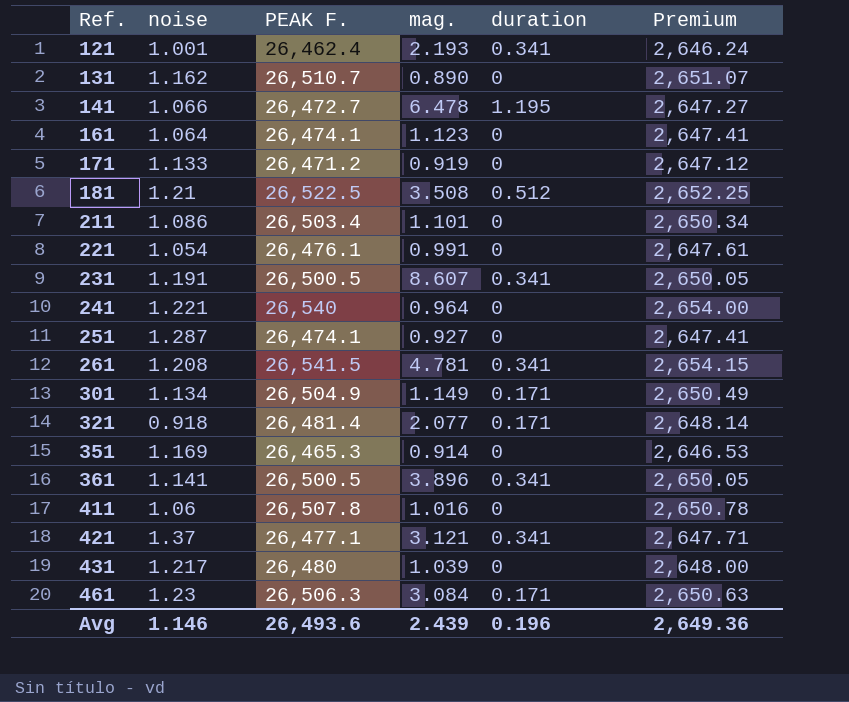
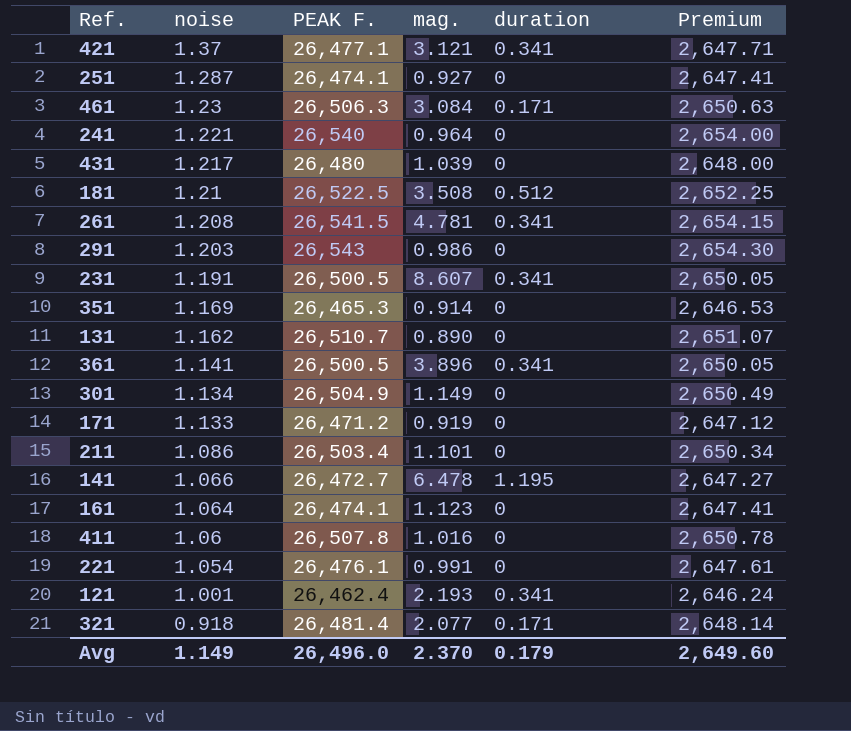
row order: Ref. ascending -> noise descending
row 291: none -> 1.203 | 26,543 | 0.986 | 0 | 2,654.30
301 | duration: 0.171 -> 0
Avg | noise: 1.146 -> 1.149
Avg | PEAK F.: 26,493.6 -> 26,496.0
Avg | mag.: 2.439 -> 2.370
Avg | duration: 0.196 -> 0.179
Avg | Premium: 2,649.36 -> 2,649.60

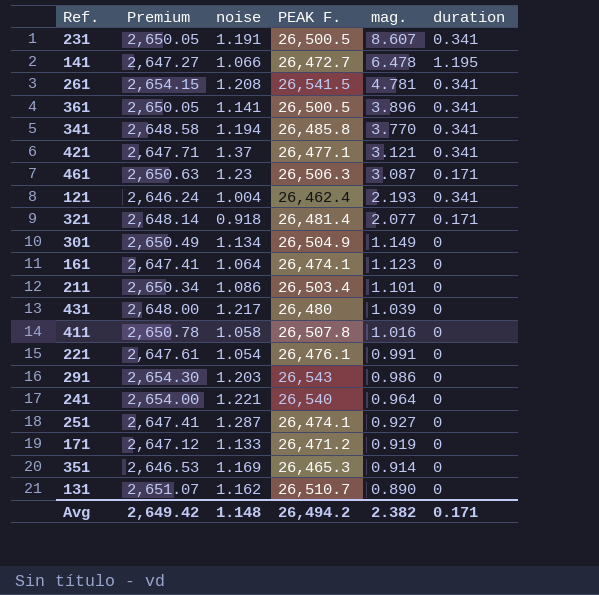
row order: noise descending -> mag. descending
column Premium | position: 6 -> 2
row 181: 1.21 | 26,522.5 | 3.508 | 0.512 | 2,652.25 -> none
row 341: none -> 2,648.58 | 1.194 | 26,485.8 | 3.770 | 0.341
461 | mag.: 3.084 -> 3.087
121 | noise: 1.001 -> 1.004
411 | noise: 1.06 -> 1.058
Avg | Premium: 2,649.60 -> 2,649.42
Avg | noise: 1.149 -> 1.148
Avg | PEAK F.: 26,496.0 -> 26,494.2
Avg | mag.: 2.370 -> 2.382
Avg | duration: 0.179 -> 0.171

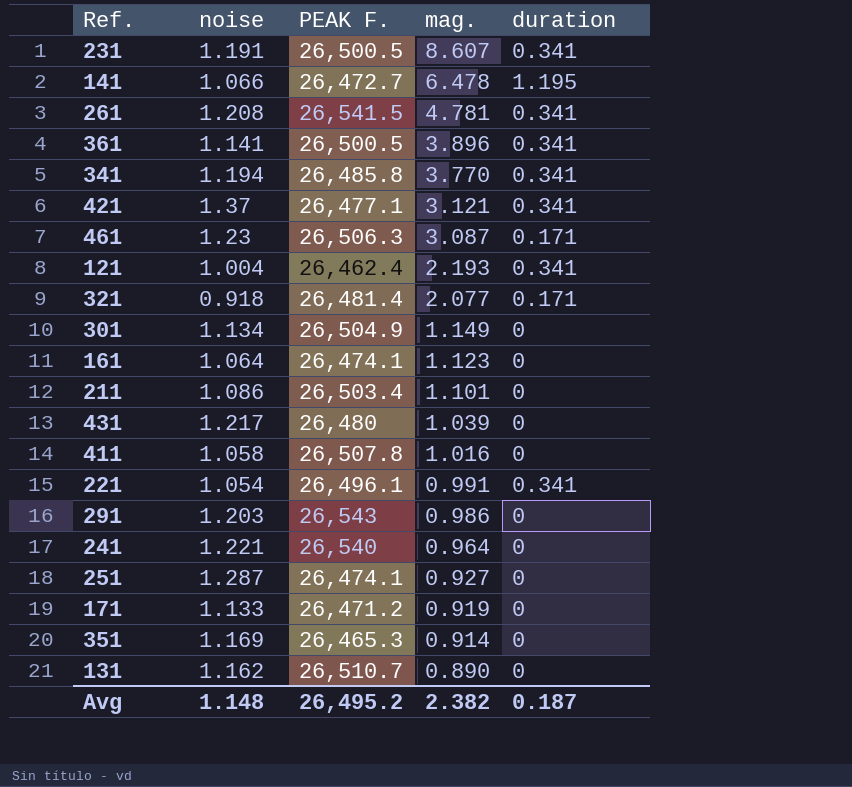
column Premium | formula: [PEAK F.] * 0.1 -> none
221 | PEAK F.: 26,476.1 -> 26,496.1
221 | duration: 0 -> 0.341
Avg | PEAK F.: 26,494.2 -> 26,495.2
Avg | duration: 0.171 -> 0.187

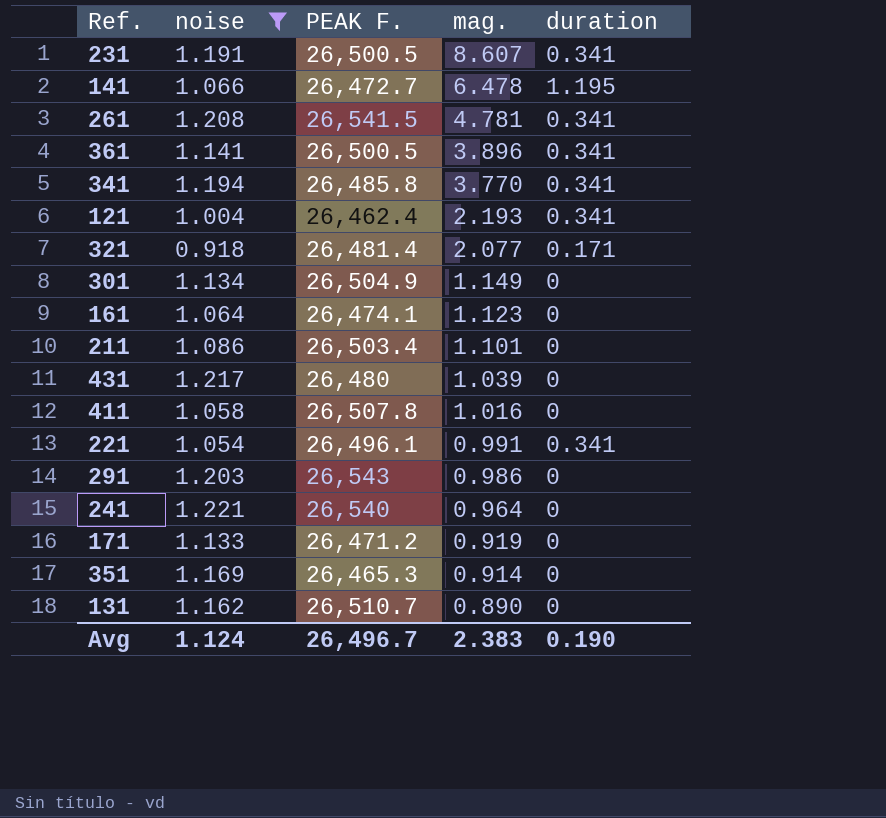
filter: none -> noise <= 1.221
Avg | noise: 1.148 -> 1.124
Avg | PEAK F.: 26,495.2 -> 26,496.7
Avg | mag.: 2.382 -> 2.383
Avg | duration: 0.187 -> 0.190

